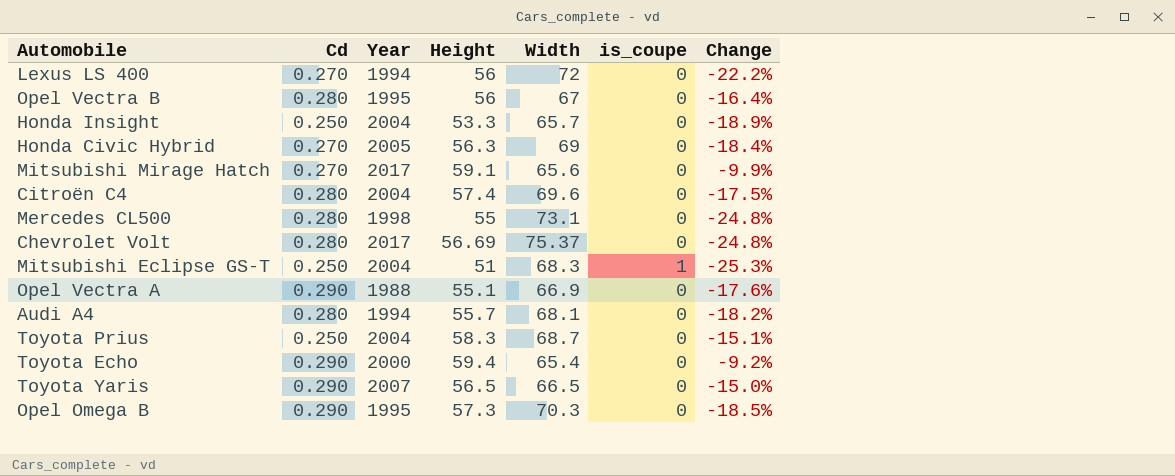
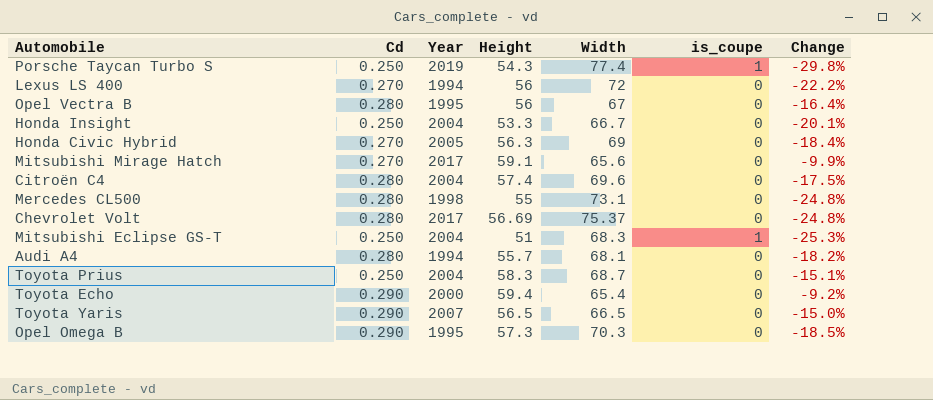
row Opel Vectra A: 0.290 | 1988 | 55.1 | 66.9 | 0 | -17.6% -> none
row Porsche Taycan Turbo S: none -> 0.250 | 2019 | 54.3 | 77.4 | 1 | -29.8%
Honda Insight | Width: 65.7 -> 66.7
Honda Insight | Change: -18.9% -> -20.1%

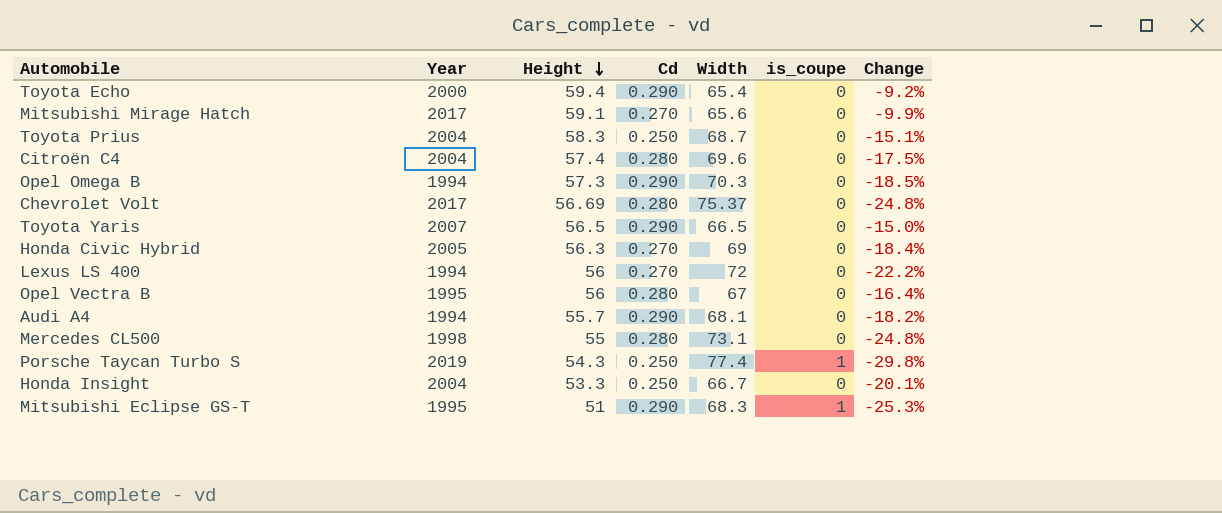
row order: none -> Height descending
column Cd | position: 2 -> 4
Opel Omega B | Year: 1995 -> 1994
Audi A4 | Cd: 0.280 -> 0.290
Mitsubishi Eclipse GS-T | Year: 2004 -> 1995
Mitsubishi Eclipse GS-T | Cd: 0.250 -> 0.290

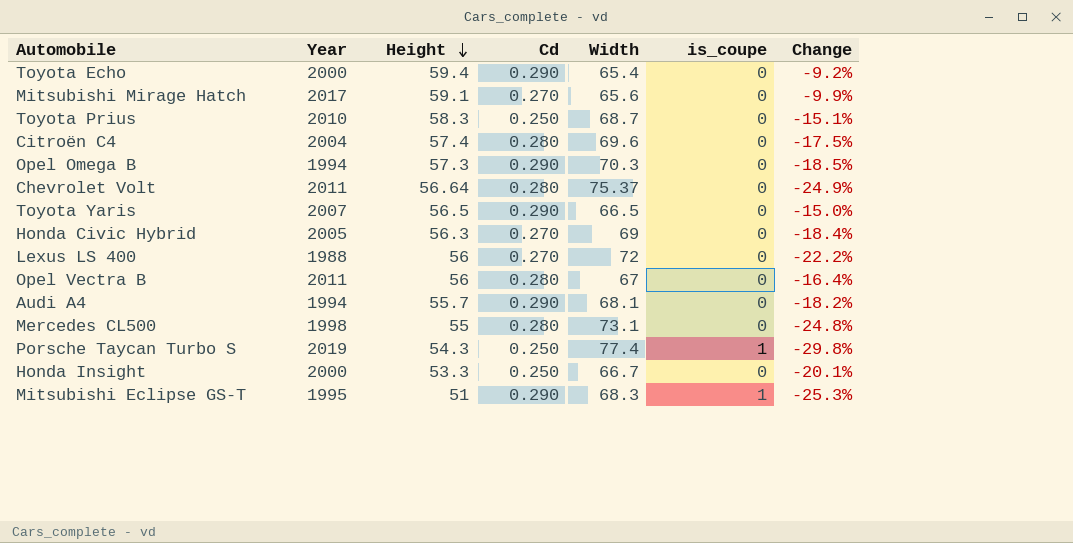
Toyota Prius | Year: 2004 -> 2010
Chevrolet Volt | Year: 2017 -> 2011
Chevrolet Volt | Height: 56.69 -> 56.64
Chevrolet Volt | Change: -24.8% -> -24.9%
Lexus LS 400 | Year: 1994 -> 1988
Opel Vectra B | Year: 1995 -> 2011
Honda Insight | Year: 2004 -> 2000

